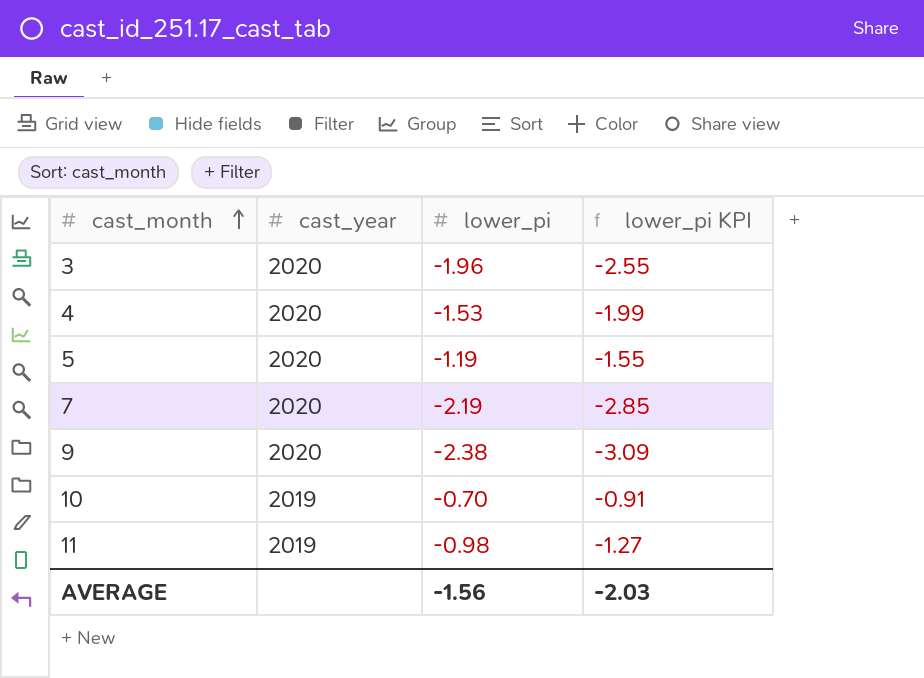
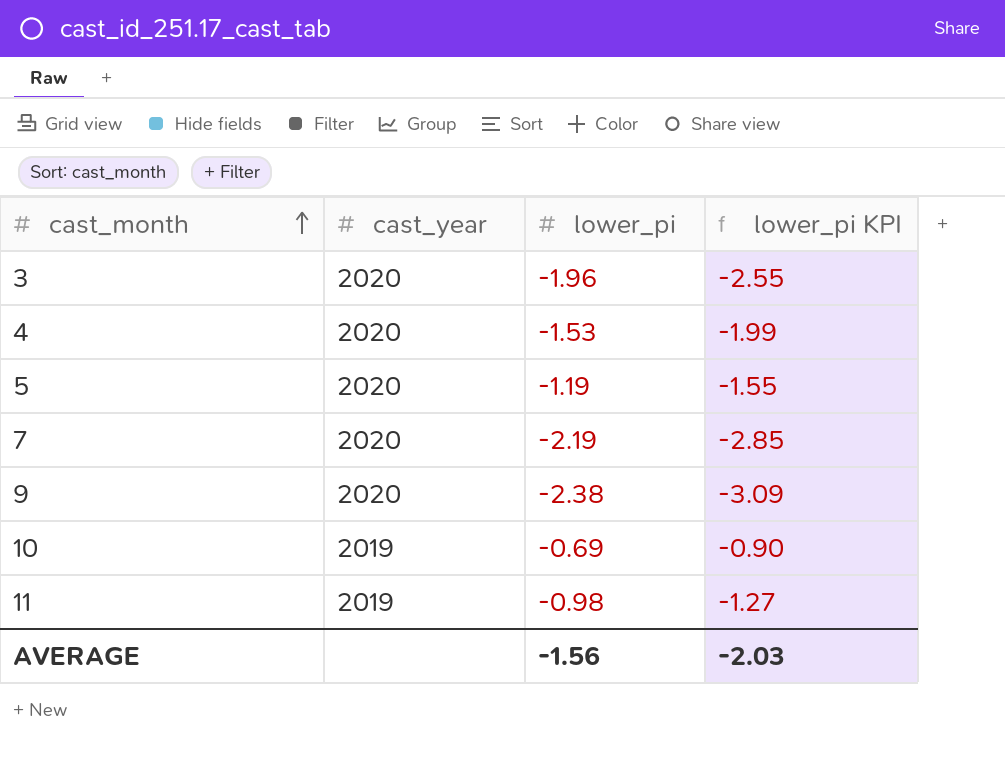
10 | lower_pi: -0.70 -> -0.69
10 | lower_pi KPI: -0.91 -> -0.90

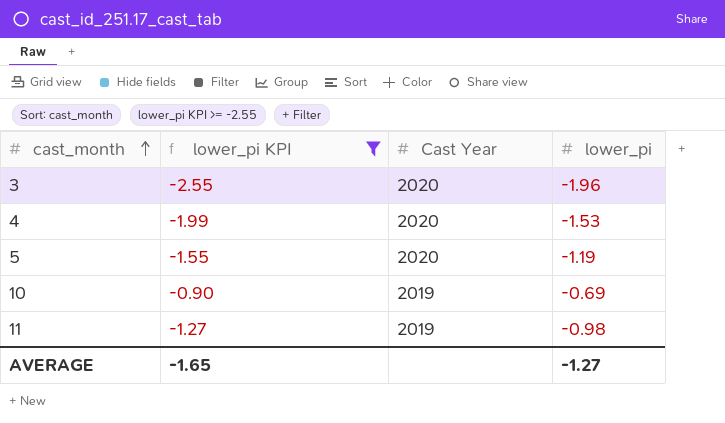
filter: none -> lower_pi KPI >= -2.55
column lower_pi KPI | position: 4 -> 2
column name: cast_year -> Cast Year
AVERAGE | lower_pi KPI: -2.03 -> -1.65
AVERAGE | lower_pi: -1.56 -> -1.27

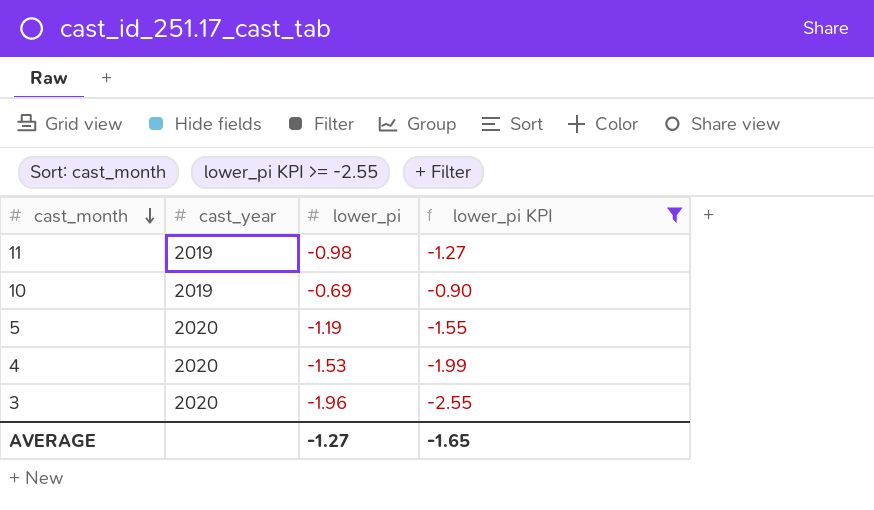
row order: cast_month ascending -> cast_month descending
column name: Cast Year -> cast_year
column lower_pi KPI | position: 2 -> 4

